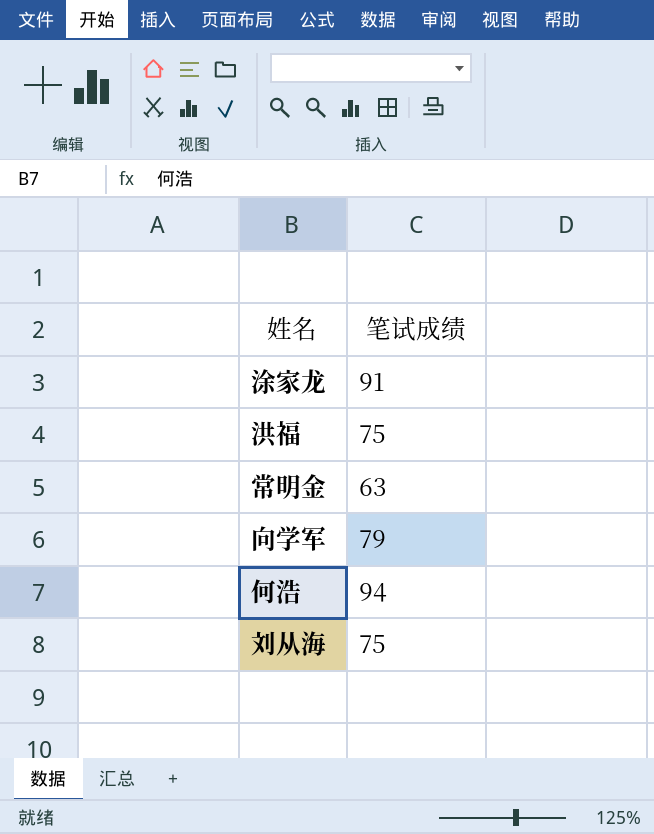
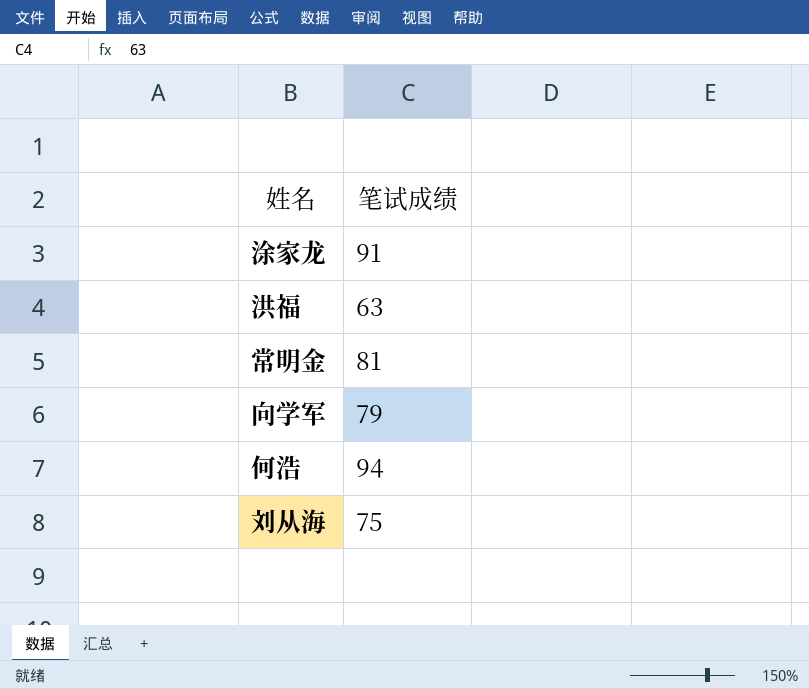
洪福 | 笔试成绩: 75 -> 63
常明金 | 笔试成绩: 63 -> 81

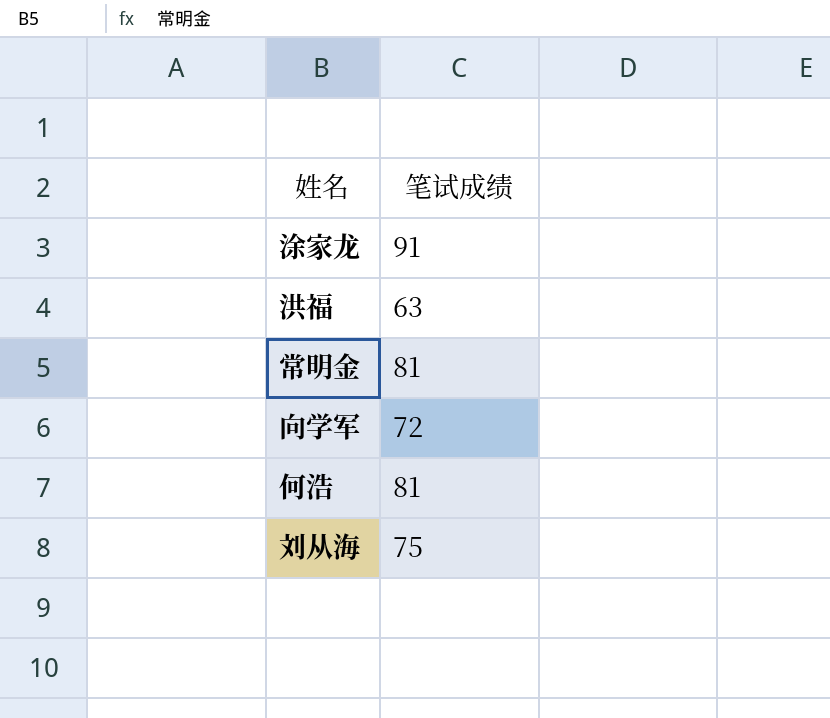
向学军 | 笔试成绩: 79 -> 72
何浩 | 笔试成绩: 94 -> 81

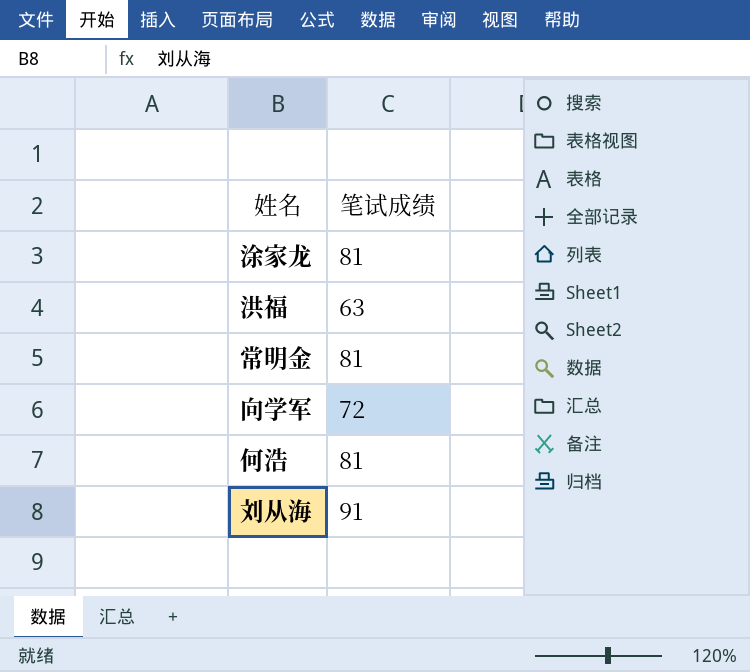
涂家龙 | 笔试成绩: 91 -> 81
刘从海 | 笔试成绩: 75 -> 91

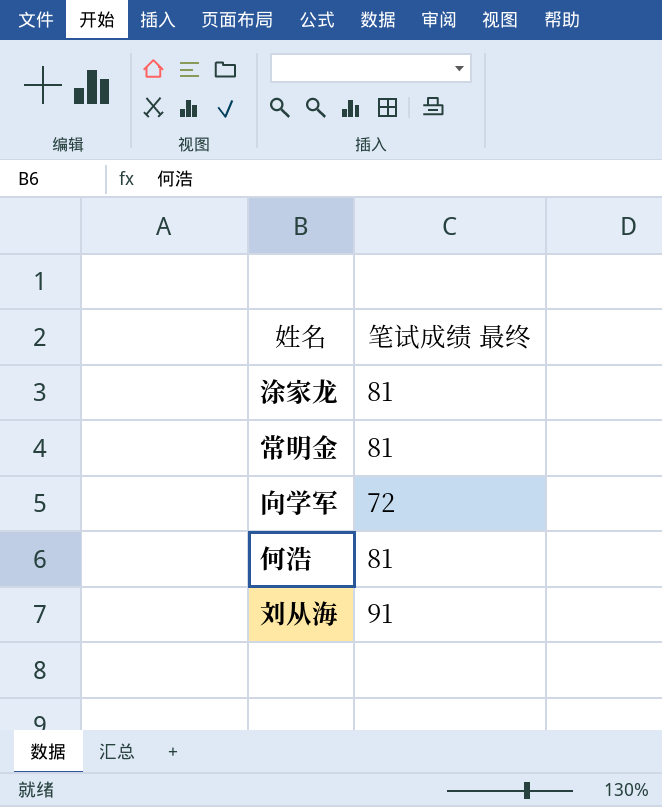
column name: 笔试成绩 -> 笔试成绩 最终
row 洪福: 63 -> none

